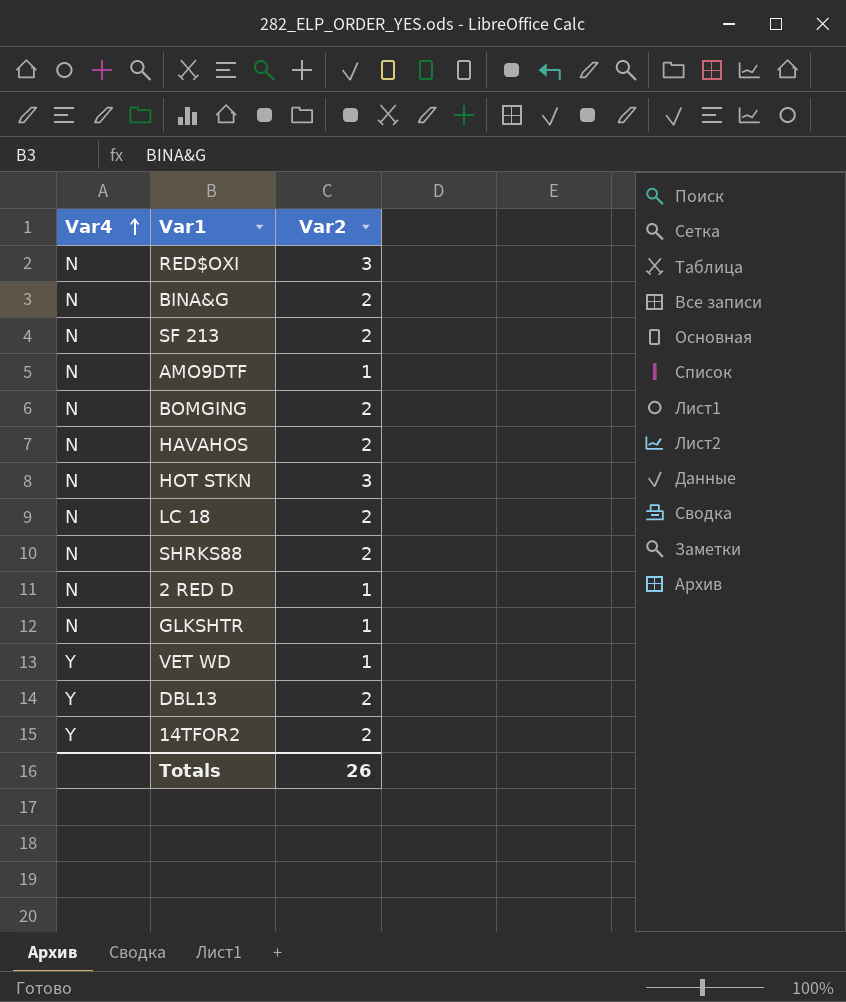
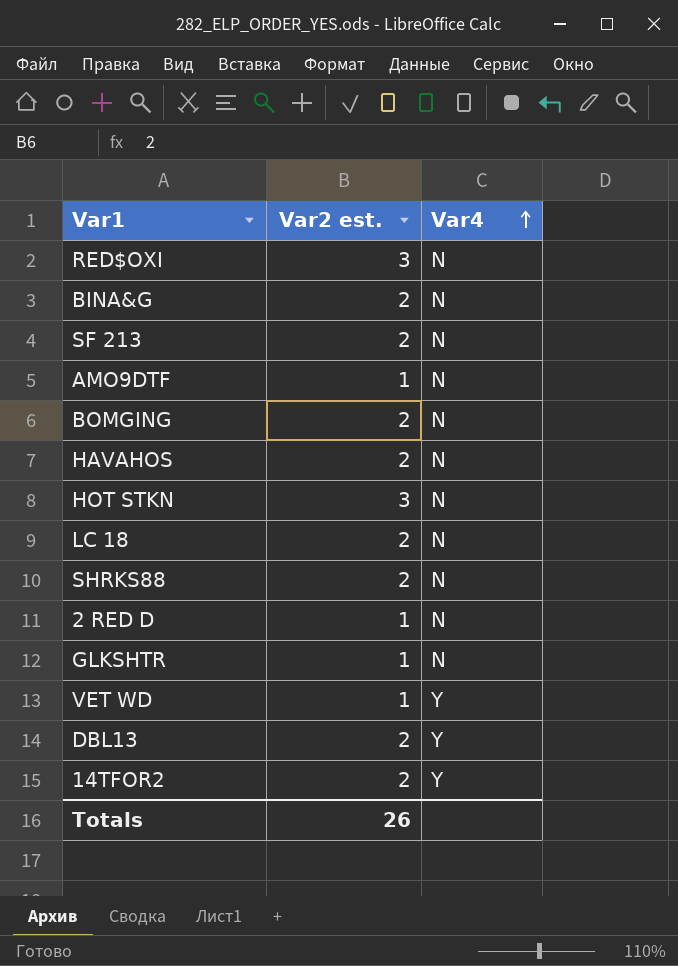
column name: Var2 -> Var2 est.
column Var4 | position: 1 -> 3

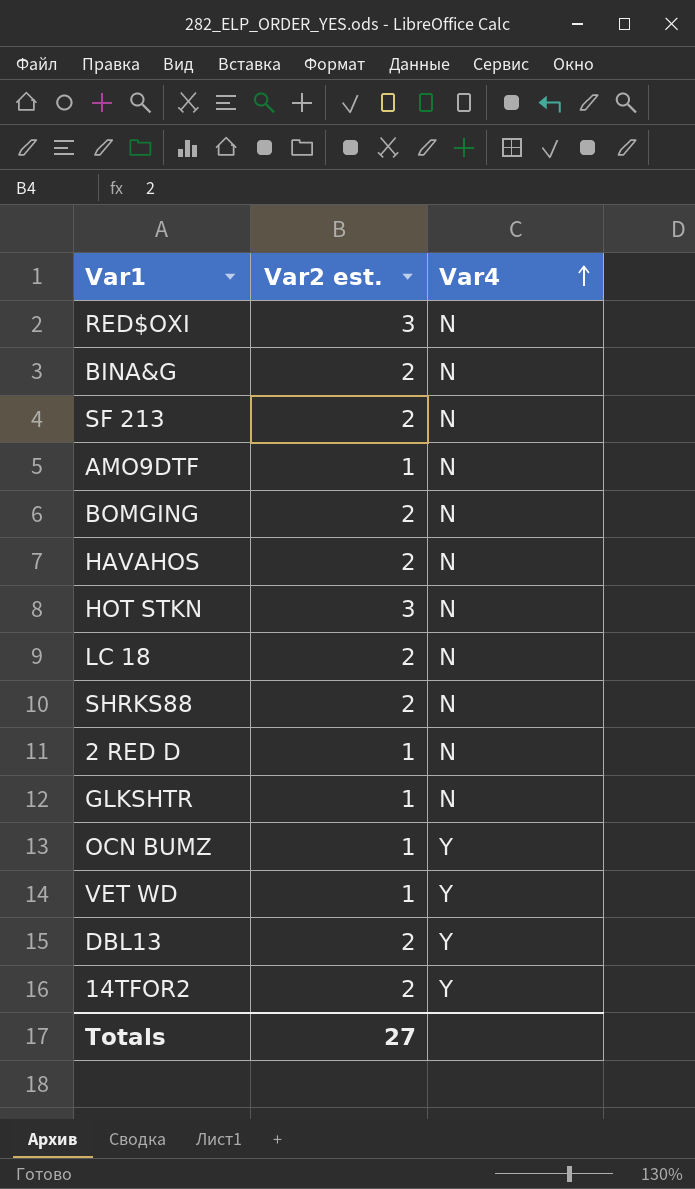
row OCN BUMZ: none -> 1 | Y
Totals | Var2 est.: 26 -> 27

